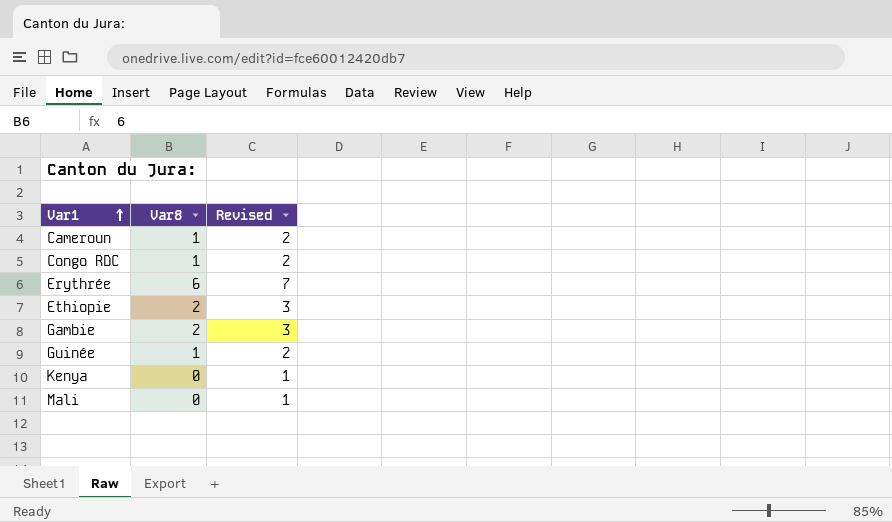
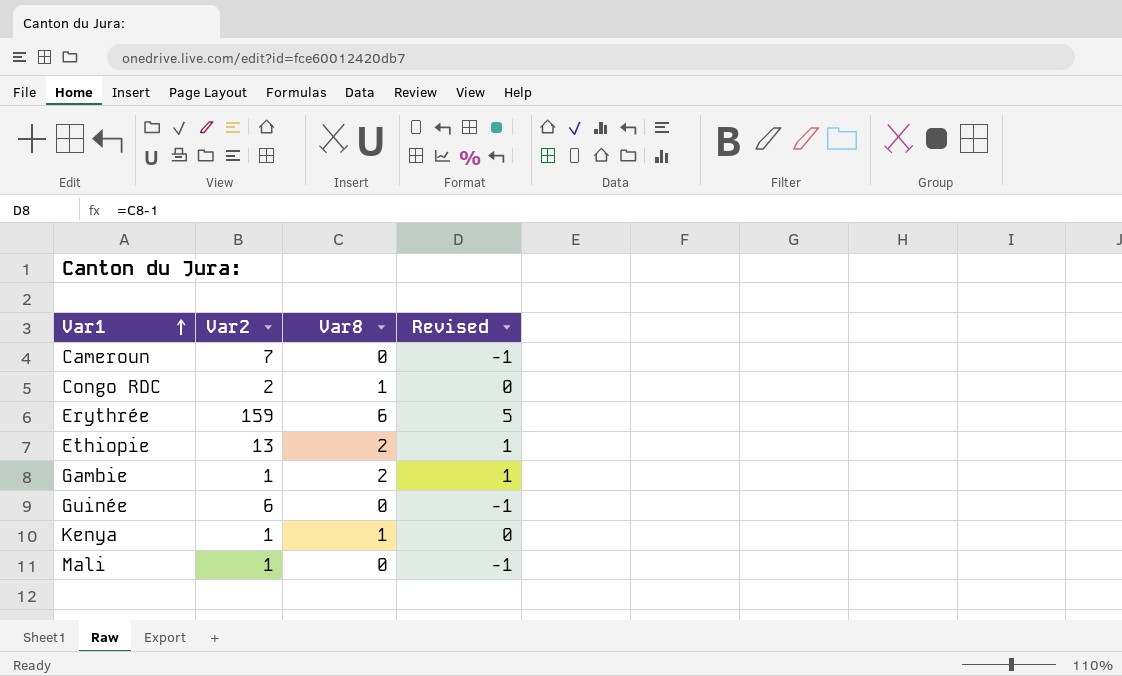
column Var2 | position: none -> 2
column Revised | formula: [Var8] + 1 -> [Var8] - 1
Cameroun | Var8: 1 -> 0
Guinée | Var8: 1 -> 0
Kenya | Var8: 0 -> 1

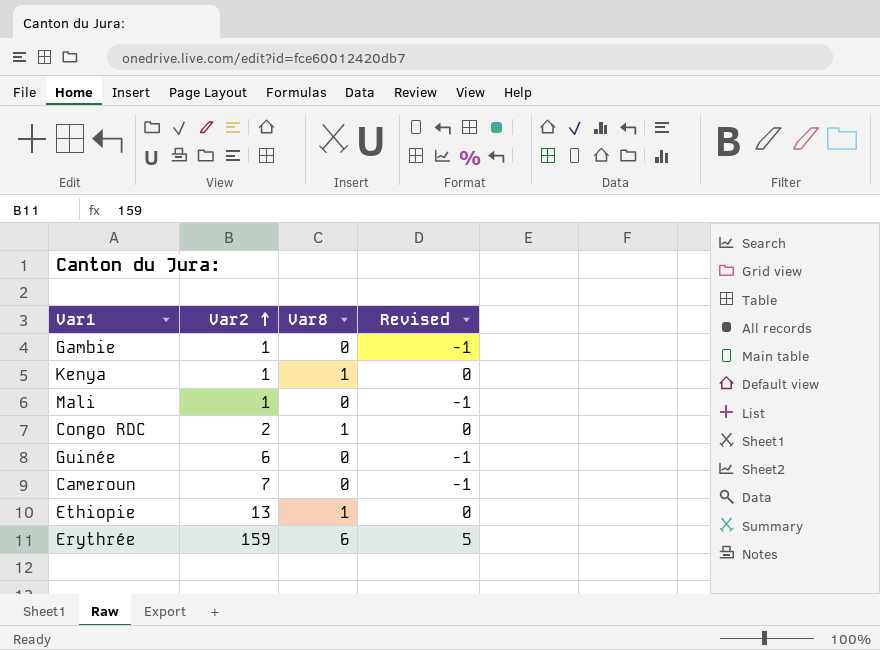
row order: Var1 ascending -> Var2 ascending
Gambie | Var8: 2 -> 0
Gambie | Revised: 1 -> -1
Ethiopie | Var8: 2 -> 1
Ethiopie | Revised: 1 -> 0

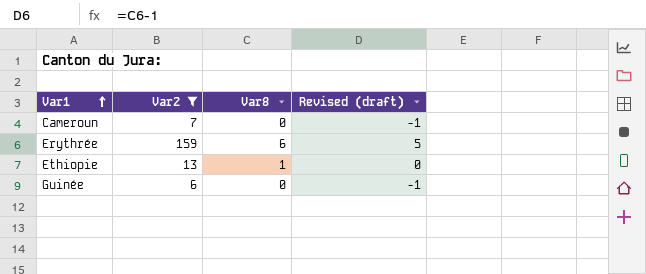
filter: none -> Var2 >= 6
row order: Var2 ascending -> Var1 ascending
column name: Revised -> Revised (draft)

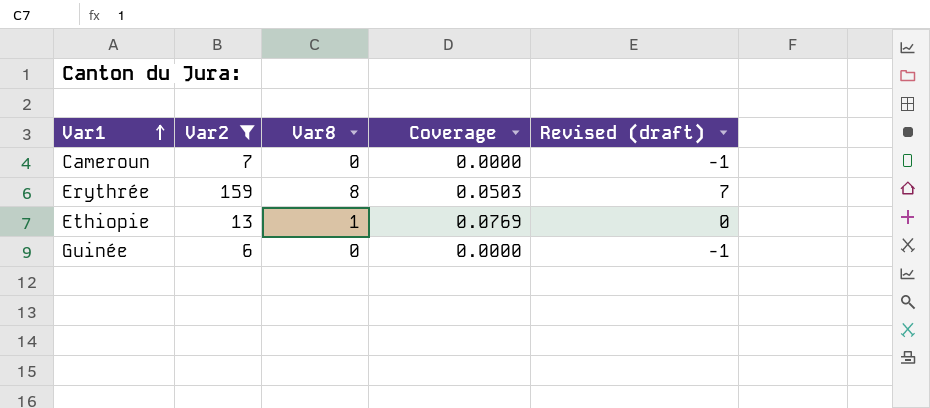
column Coverage | formula: none -> [Var8] / [Var2]
Erythrée | Var8: 6 -> 8
Erythrée | Revised (draft): 5 -> 7

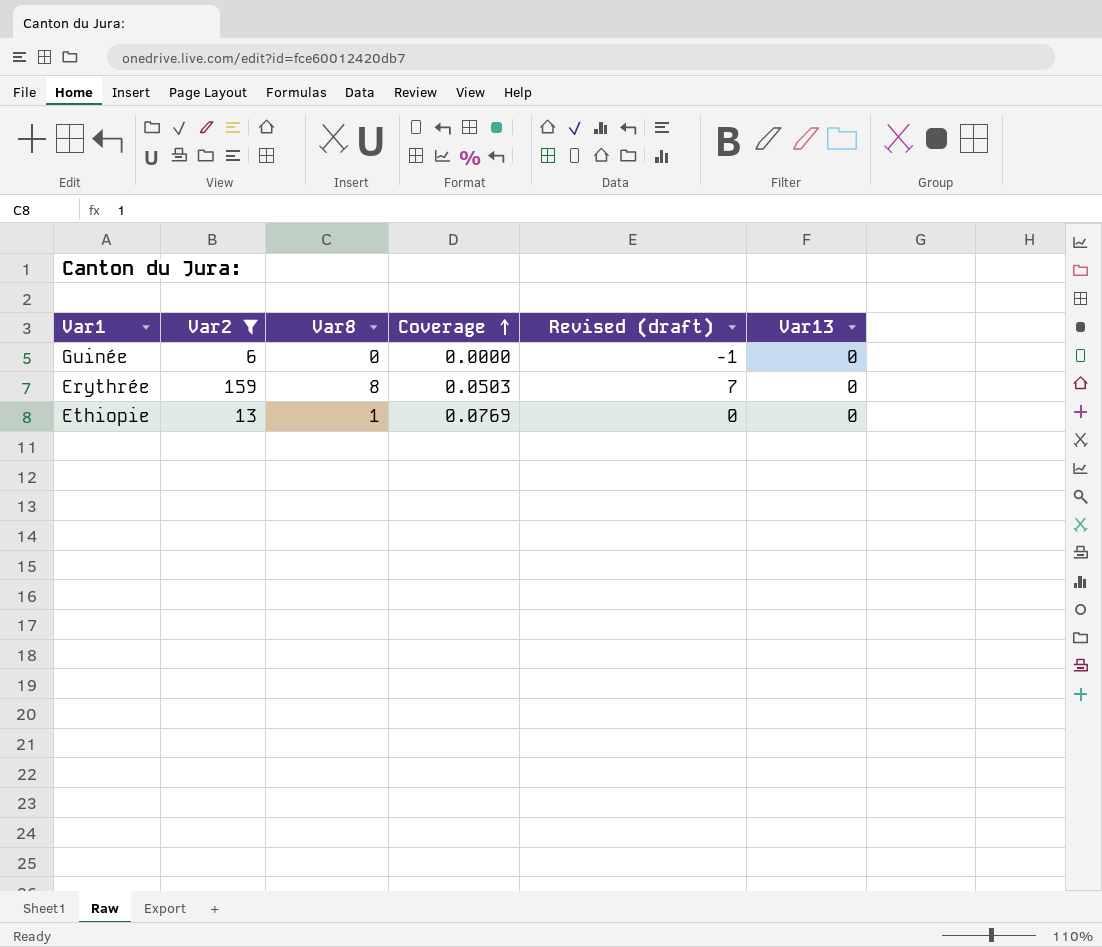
row order: Var1 ascending -> Coverage ascending
column Var13 | position: none -> 6
row Cameroun: 7 | 0 | 0.0000 | -1 -> none

